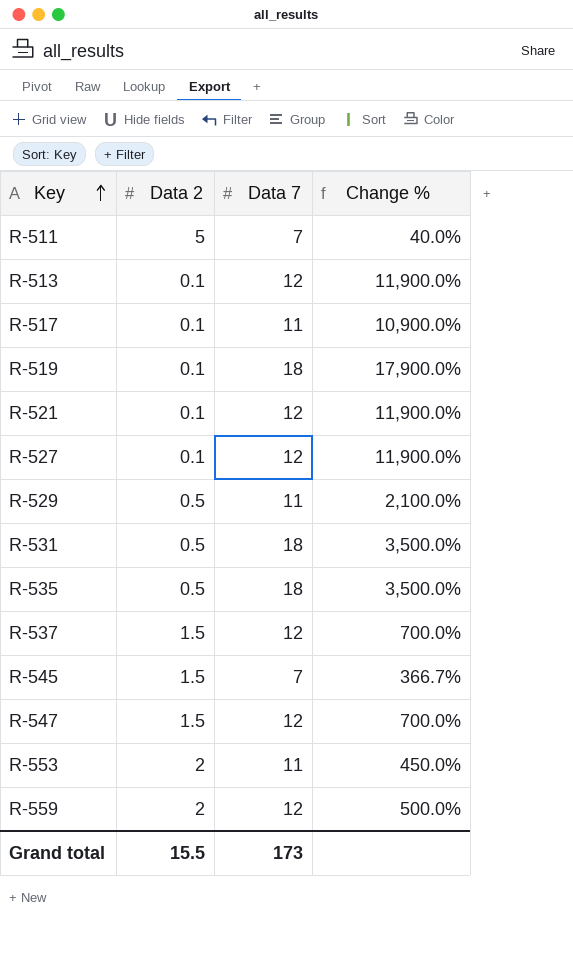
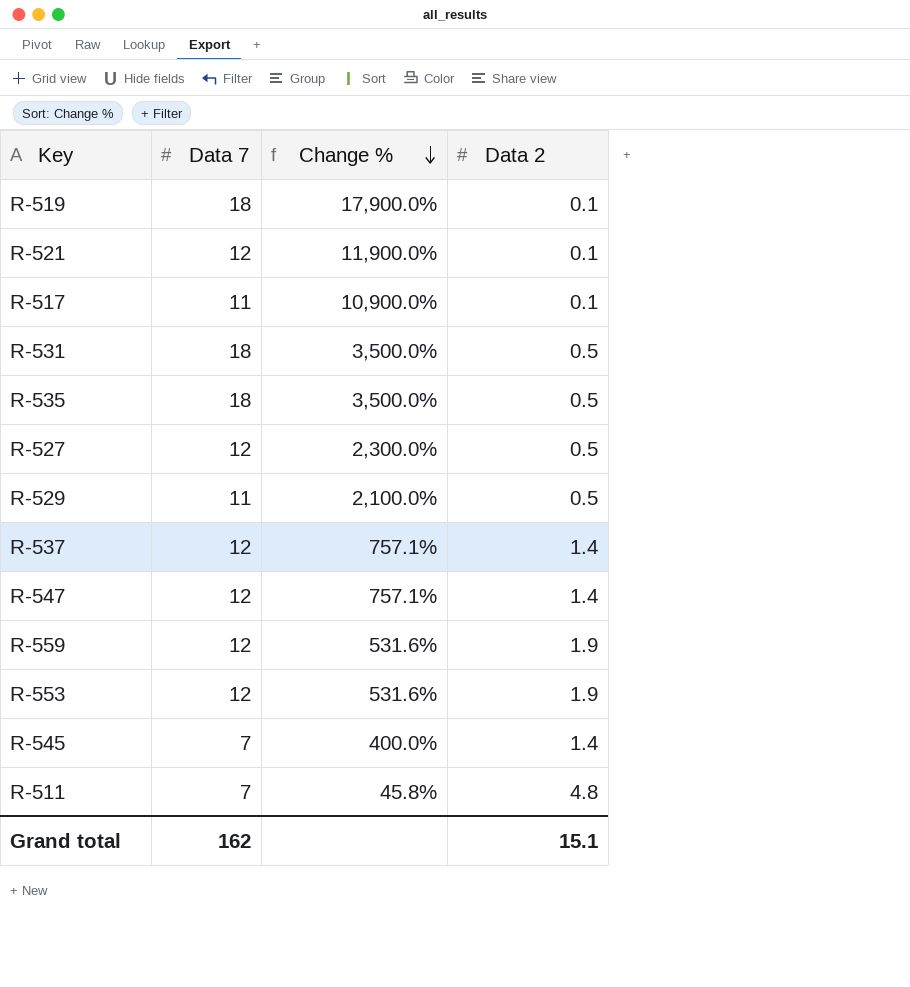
row order: Key ascending -> Change % descending
column Data 2 | position: 2 -> 4
row R-513: 0.1 | 12 | 11,900.0% -> none
R-527 | Change %: 11,900.0% -> 2,300.0%
R-527 | Data 2: 0.1 -> 0.5
R-537 | Change %: 700.0% -> 757.1%
R-537 | Data 2: 1.5 -> 1.4
R-547 | Change %: 700.0% -> 757.1%
R-547 | Data 2: 1.5 -> 1.4
R-559 | Change %: 500.0% -> 531.6%
R-559 | Data 2: 2 -> 1.9
R-553 | Data 7: 11 -> 12
R-553 | Change %: 450.0% -> 531.6%
R-553 | Data 2: 2 -> 1.9
R-545 | Change %: 366.7% -> 400.0%
R-545 | Data 2: 1.5 -> 1.4
R-511 | Change %: 40.0% -> 45.8%
R-511 | Data 2: 5 -> 4.8
Grand total | Data 7: 173 -> 162
Grand total | Data 2: 15.5 -> 15.1

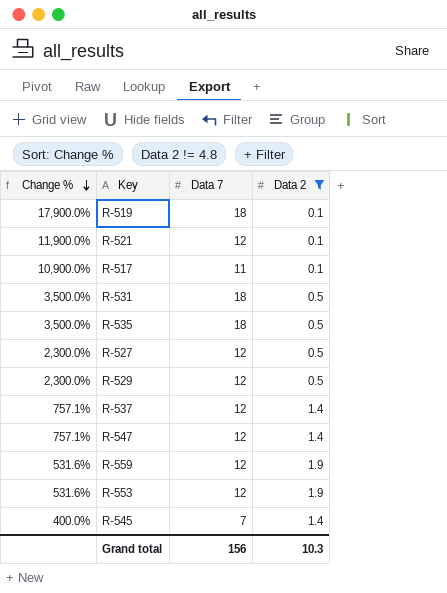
filter: none -> Data 2 != 4.8
column Change % | position: 3 -> 1
R-529 | Change %: 2,100.0% -> 2,300.0%
R-529 | Data 7: 11 -> 12
Grand total | Data 7: 162 -> 156
Grand total | Data 2: 15.1 -> 10.3

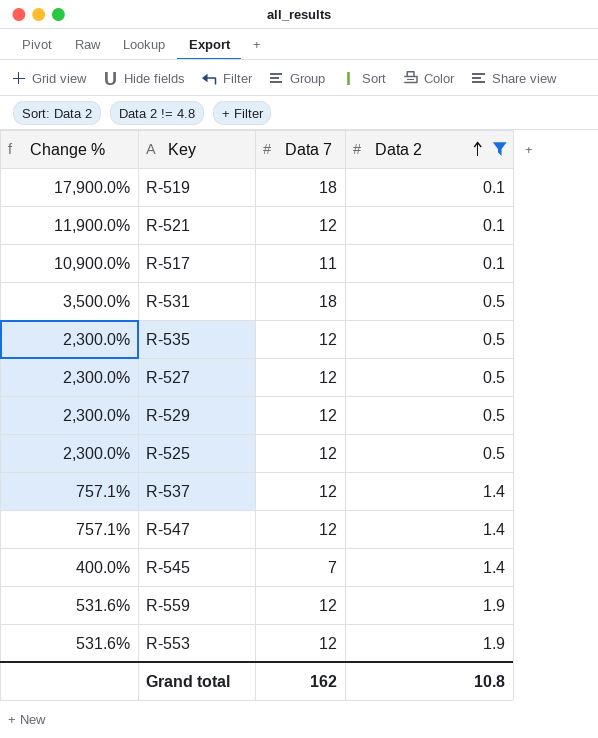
row order: Change % descending -> Data 2 ascending
R-535 | Change %: 3,500.0% -> 2,300.0%
R-535 | Data 7: 18 -> 12
row R-525: none -> 2,300.0% | 12 | 0.5
Grand total | Data 7: 156 -> 162
Grand total | Data 2: 10.3 -> 10.8

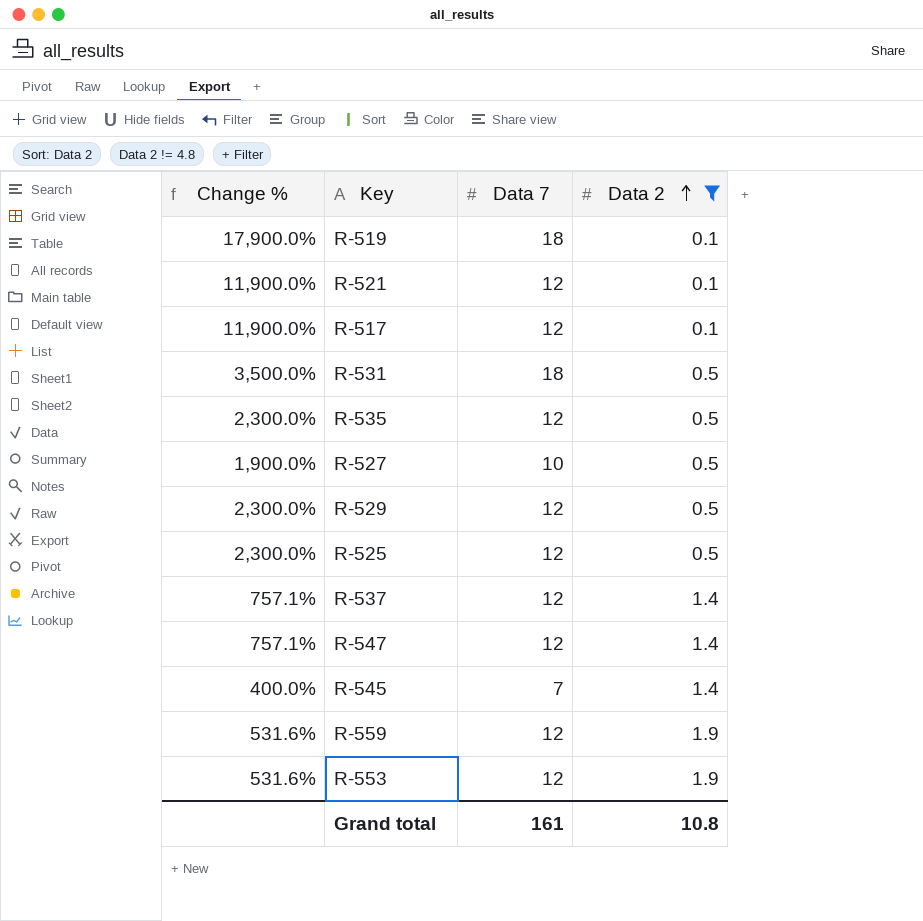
R-517 | Change %: 10,900.0% -> 11,900.0%
R-517 | Data 7: 11 -> 12
R-527 | Change %: 2,300.0% -> 1,900.0%
R-527 | Data 7: 12 -> 10
Grand total | Data 7: 162 -> 161

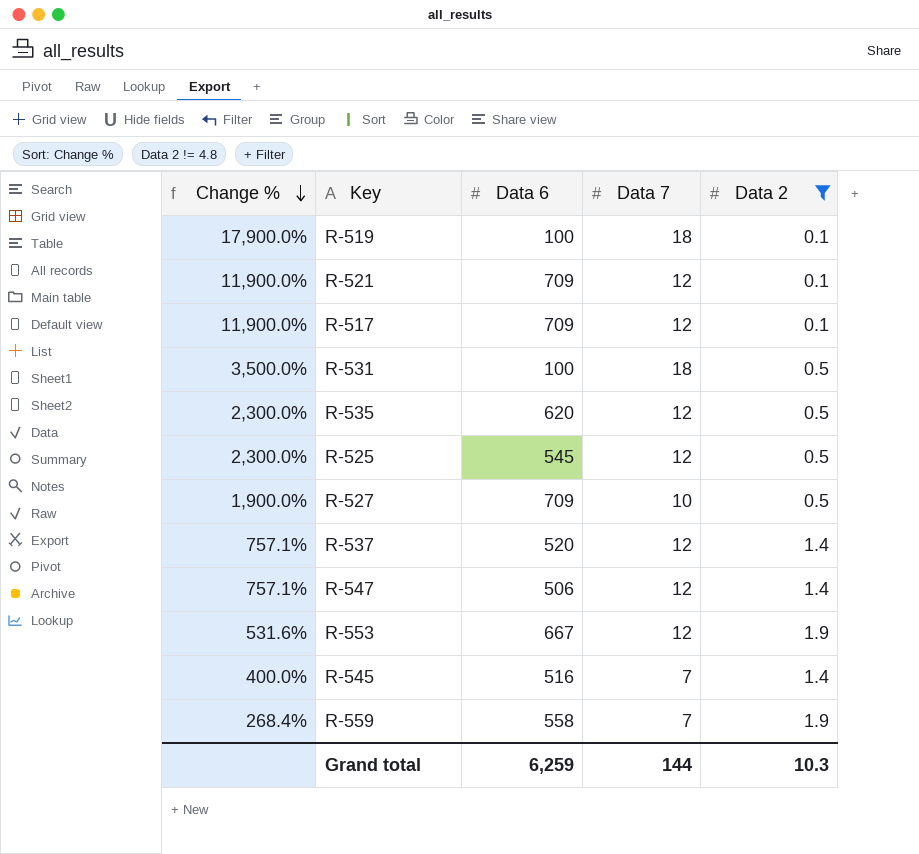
row order: Data 2 ascending -> Change % descending
column Data 6 | position: none -> 3
row R-529: 2,300.0% | 12 | 0.5 -> none
R-559 | Change %: 531.6% -> 268.4%
R-559 | Data 7: 12 -> 7
Grand total | Data 7: 161 -> 144
Grand total | Data 2: 10.8 -> 10.3

